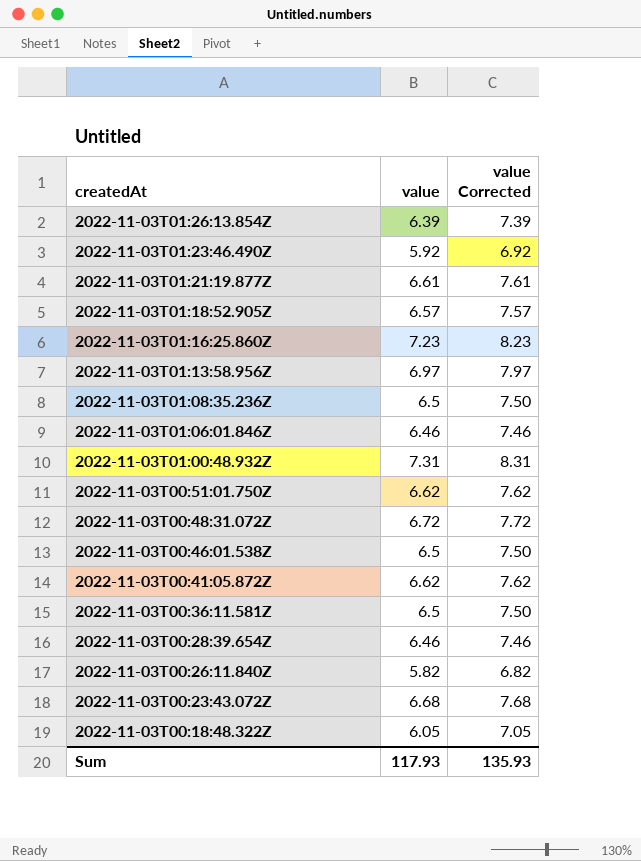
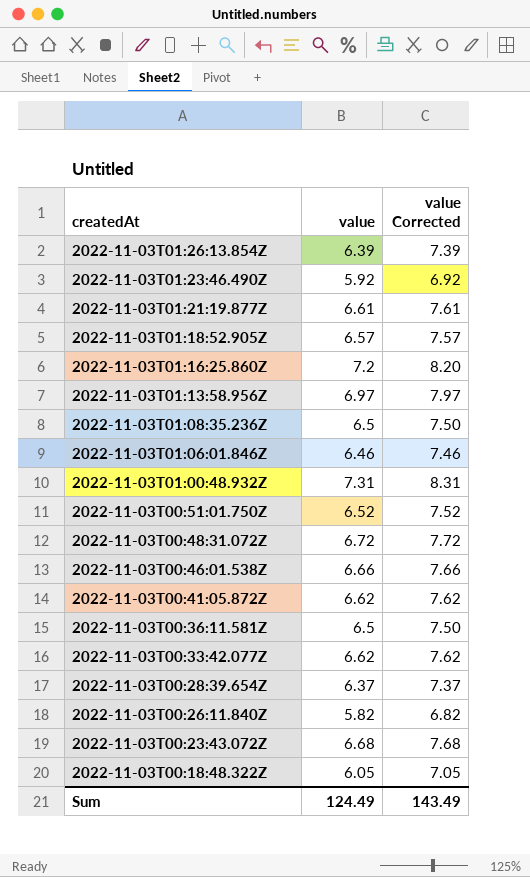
2022-11-03T01:16:25.860Z | value: 7.23 -> 7.2
2022-11-03T01:16:25.860Z | value Corrected: 8.23 -> 8.20
2022-11-03T00:51:01.750Z | value: 6.62 -> 6.52
2022-11-03T00:51:01.750Z | value Corrected: 7.62 -> 7.52
2022-11-03T00:46:01.538Z | value: 6.5 -> 6.66
2022-11-03T00:46:01.538Z | value Corrected: 7.50 -> 7.66
row 2022-11-03T00:33:42.077Z: none -> 6.62 | 7.62
2022-11-03T00:28:39.654Z | value: 6.46 -> 6.37
2022-11-03T00:28:39.654Z | value Corrected: 7.46 -> 7.37
Sum | value: 117.93 -> 124.49
Sum | value Corrected: 135.93 -> 143.49

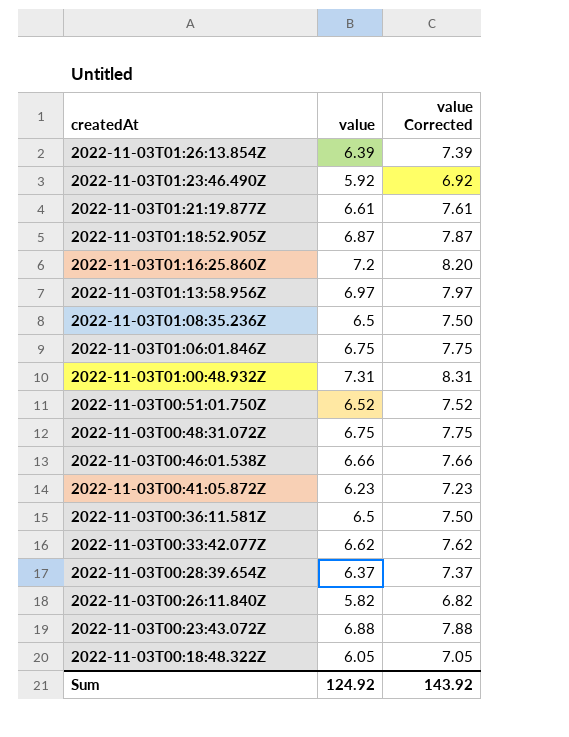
2022-11-03T01:18:52.905Z | value: 6.57 -> 6.87
2022-11-03T01:18:52.905Z | value Corrected: 7.57 -> 7.87
2022-11-03T01:06:01.846Z | value: 6.46 -> 6.75
2022-11-03T01:06:01.846Z | value Corrected: 7.46 -> 7.75
2022-11-03T00:48:31.072Z | value: 6.72 -> 6.75
2022-11-03T00:48:31.072Z | value Corrected: 7.72 -> 7.75
2022-11-03T00:41:05.872Z | value: 6.62 -> 6.23
2022-11-03T00:41:05.872Z | value Corrected: 7.62 -> 7.23
2022-11-03T00:23:43.072Z | value: 6.68 -> 6.88
2022-11-03T00:23:43.072Z | value Corrected: 7.68 -> 7.88
Sum | value: 124.49 -> 124.92
Sum | value Corrected: 143.49 -> 143.92

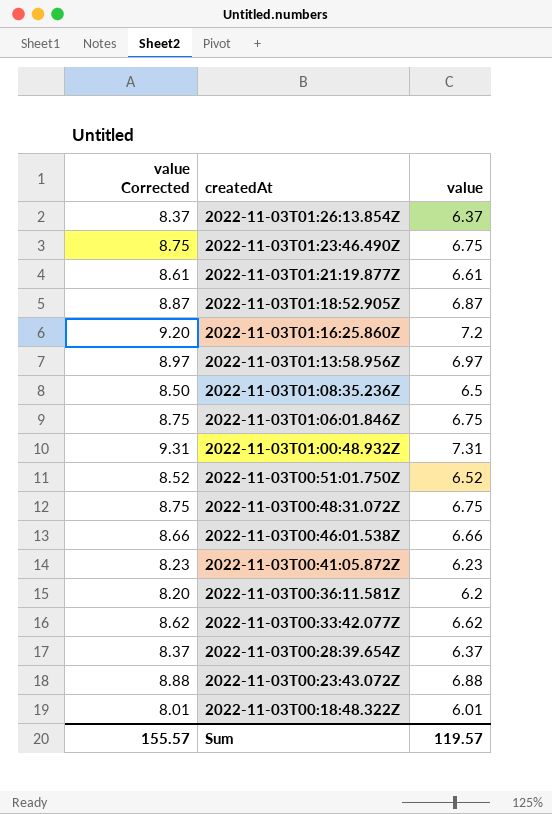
column value Corrected | formula: [value] + 1 -> [value] + 2
column value Corrected | position: 3 -> 1
row 2022-11-03T00:26:11.840Z: 5.82 | 6.82 -> none
2022-11-03T01:26:13.854Z | value: 6.39 -> 6.37
2022-11-03T01:23:46.490Z | value: 5.92 -> 6.75
2022-11-03T00:36:11.581Z | value: 6.5 -> 6.2
2022-11-03T00:18:48.322Z | value: 6.05 -> 6.01
Sum | value Corrected: 143.92 -> 155.57
Sum | value: 124.92 -> 119.57

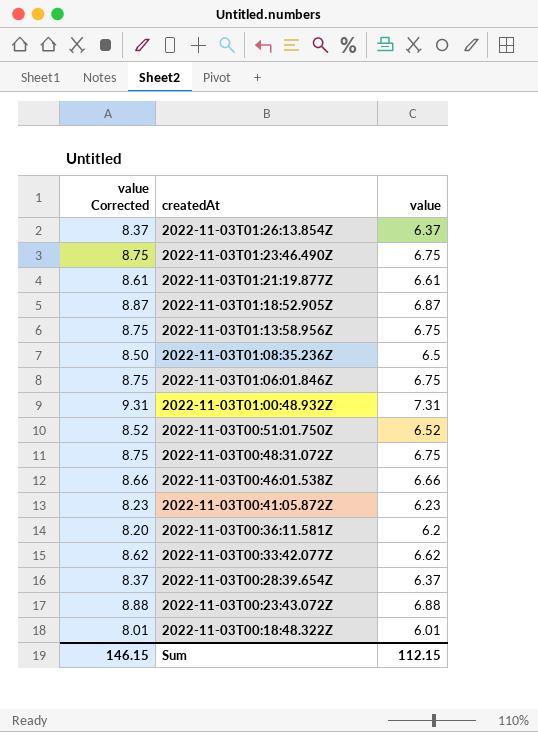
row 2022-11-03T01:16:25.860Z: 9.20 | 7.2 -> none
2022-11-03T01:13:58.956Z | value Corrected: 8.97 -> 8.75
2022-11-03T01:13:58.956Z | value: 6.97 -> 6.75
Sum | value Corrected: 155.57 -> 146.15
Sum | value: 119.57 -> 112.15

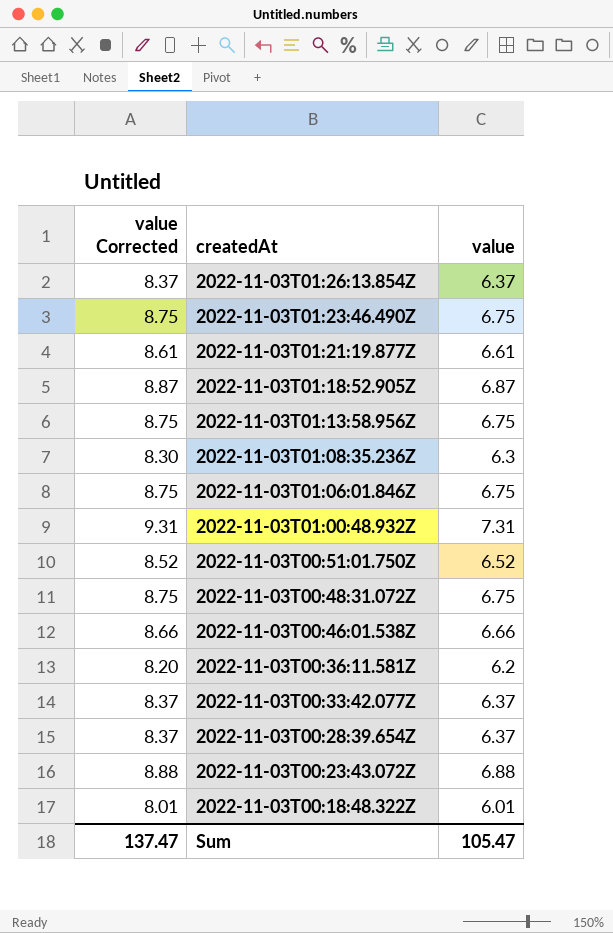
row 2022-11-03T00:41:05.872Z: 8.23 | 6.23 -> none
2022-11-03T01:08:35.236Z | value Corrected: 8.50 -> 8.30
2022-11-03T01:08:35.236Z | value: 6.5 -> 6.3
2022-11-03T00:33:42.077Z | value Corrected: 8.62 -> 8.37
2022-11-03T00:33:42.077Z | value: 6.62 -> 6.37
Sum | value Corrected: 146.15 -> 137.47
Sum | value: 112.15 -> 105.47

